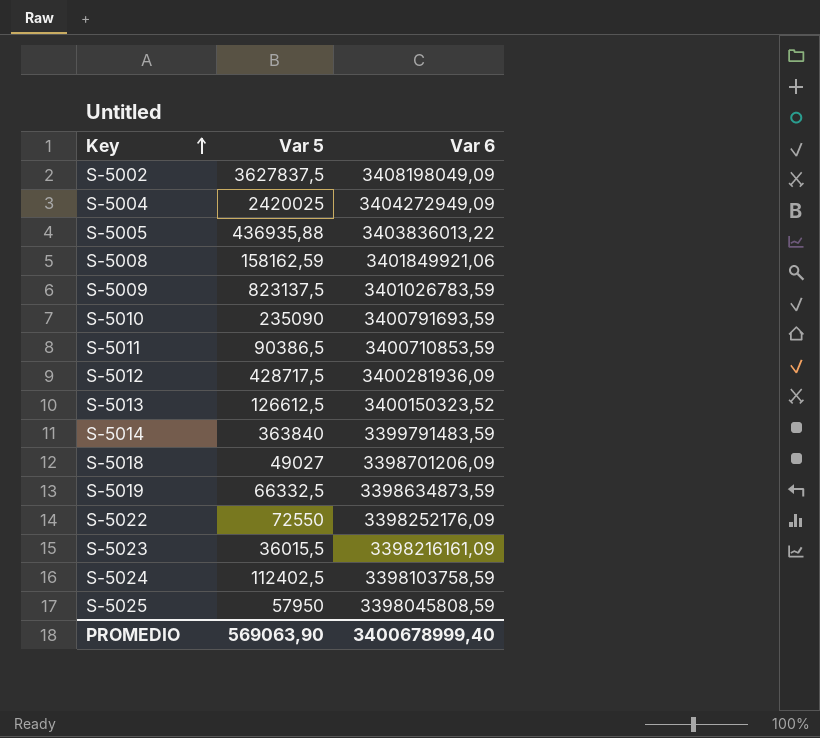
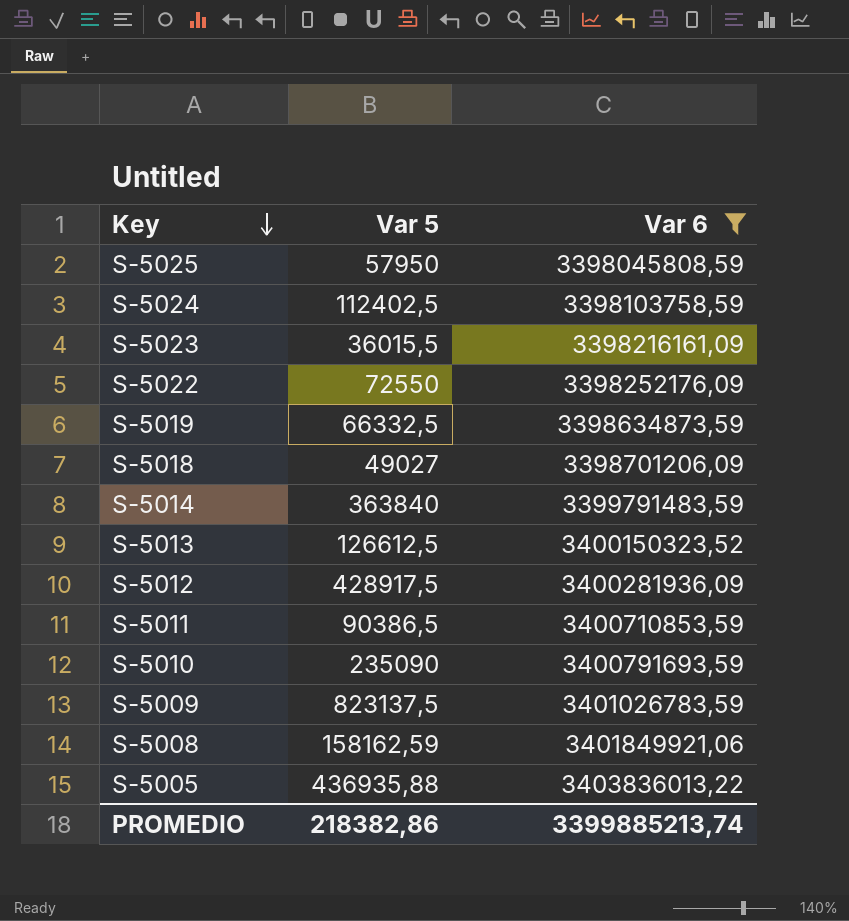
filter: none -> Var 6 <= 3403836013,22
row order: Key ascending -> Key descending
S-5012 | Var 5: 428717,5 -> 428917,5
PROMEDIO | Var 5: 569063,90 -> 218382,86
PROMEDIO | Var 6: 3400678999,40 -> 3399885213,74

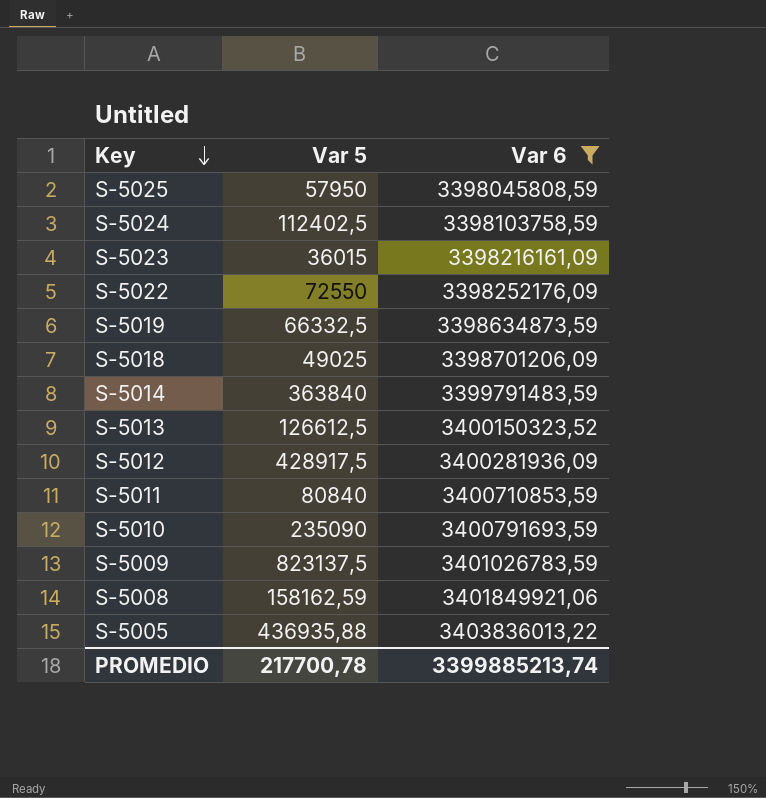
S-5023 | Var 5: 36015,5 -> 36015
S-5018 | Var 5: 49027 -> 49025
S-5011 | Var 5: 90386,5 -> 80840
PROMEDIO | Var 5: 218382,86 -> 217700,78

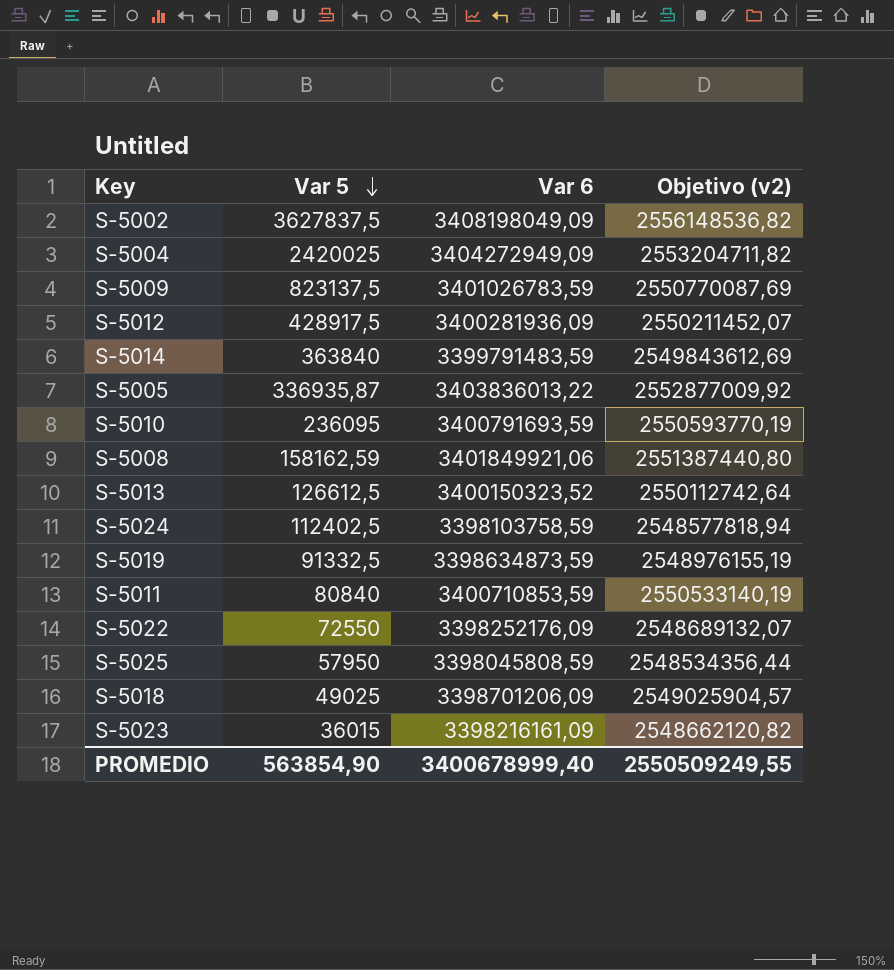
filter: Var 6 <= 3403836013,22 -> none
row order: Key descending -> Var 5 descending
column Objetivo (v2) | formula: none -> [Var 6] * 0,75
S-5005 | Var 5: 436935,88 -> 336935,87
S-5010 | Var 5: 235090 -> 236095
S-5019 | Var 5: 66332,5 -> 91332,5
PROMEDIO | Var 5: 217700,78 -> 563854,90
PROMEDIO | Var 6: 3399885213,74 -> 3400678999,40

